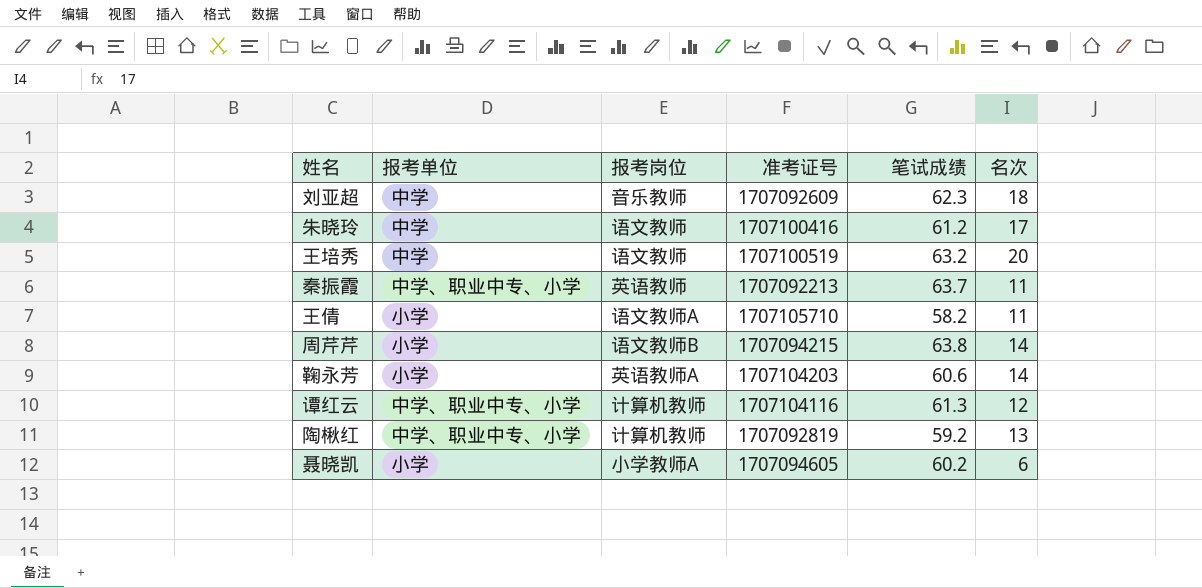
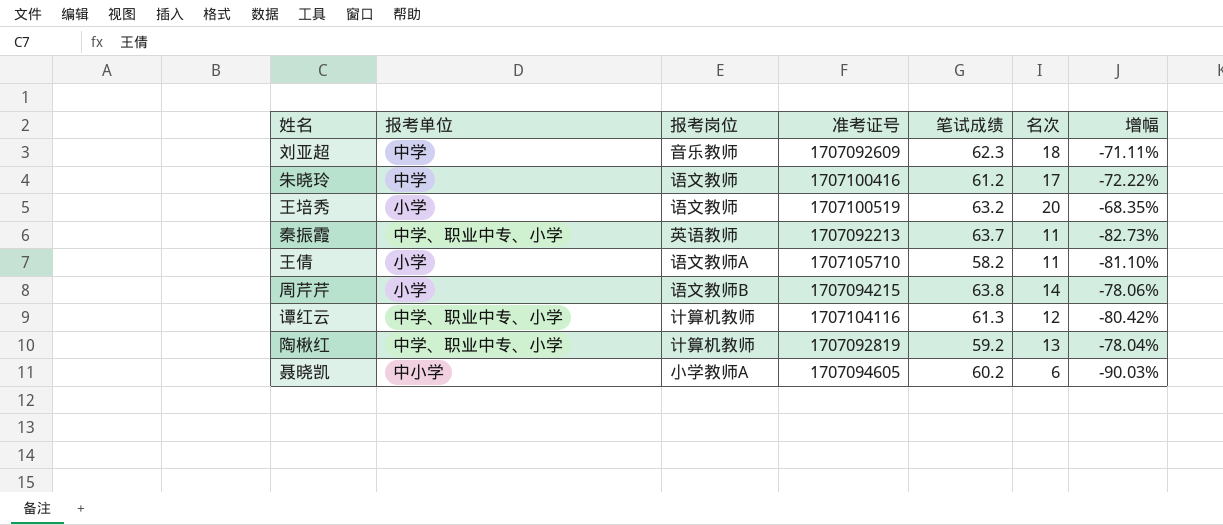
column 增幅 | formula: none -> ([名次] - [笔试成绩]) / [笔试成绩]
row 鞠永芳: 小学 | 英语教师A | 1707104203 | 60.6 | 14 -> none
王培秀 | 报考单位: 中学 -> 小学
聂晓凯 | 报考单位: 小学 -> 中小学

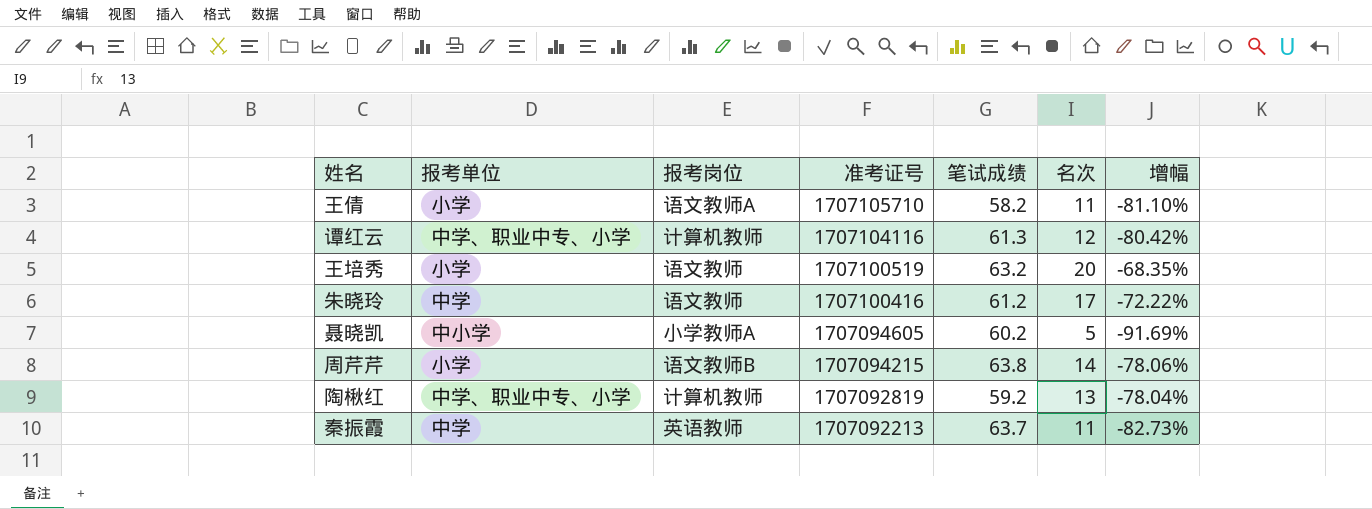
row order: none -> 准考证号 descending
row 刘亚超: 中学 | 音乐教师 | 1707092609 | 62.3 | 18 | -71.11% -> none
聂晓凯 | 名次: 6 -> 5
聂晓凯 | 增幅: -90.03% -> -91.69%
秦振霞 | 报考单位: 中学、职业中专、小学 -> 中学

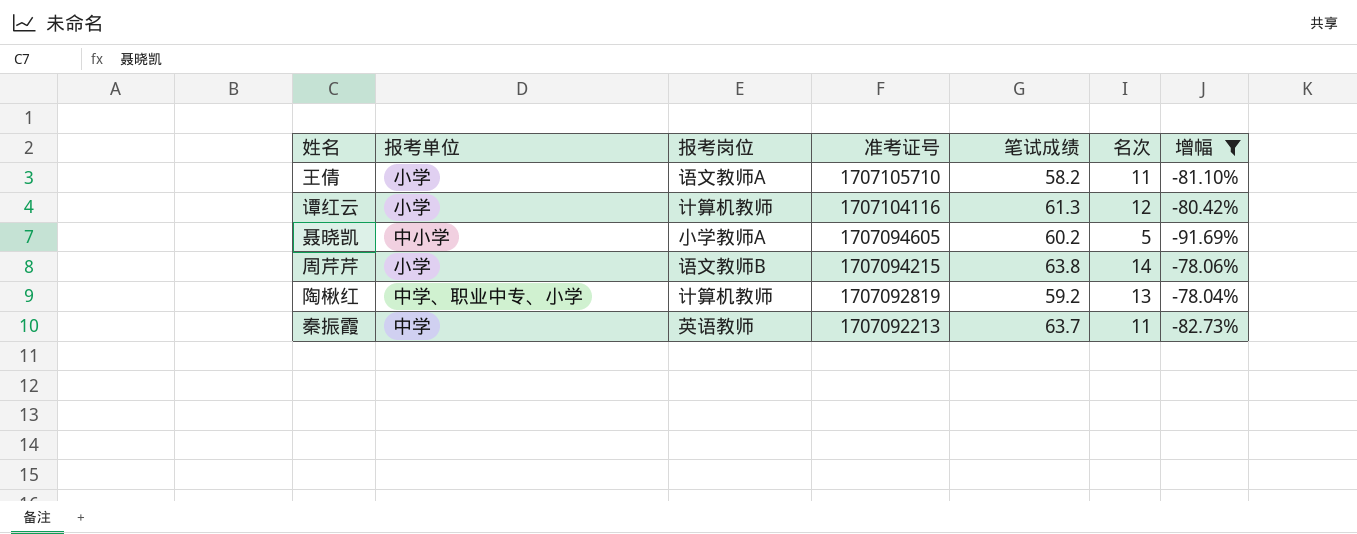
filter: none -> 增幅 <= -78.04%
谭红云 | 报考单位: 中学、职业中专、小学 -> 小学

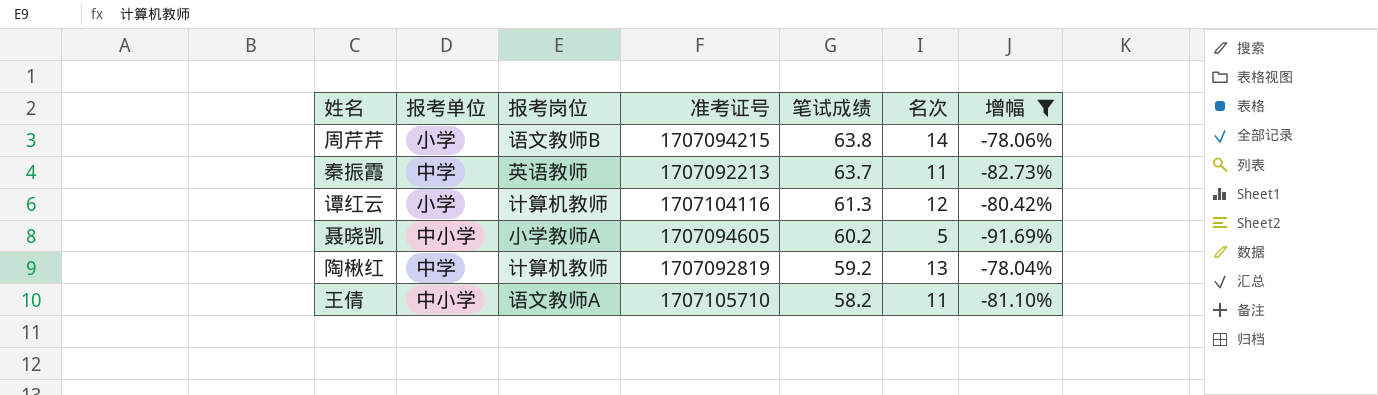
row order: 准考证号 descending -> 笔试成绩 descending
陶楸红 | 报考单位: 中学、职业中专、小学 -> 中学
王倩 | 报考单位: 小学 -> 中小学

